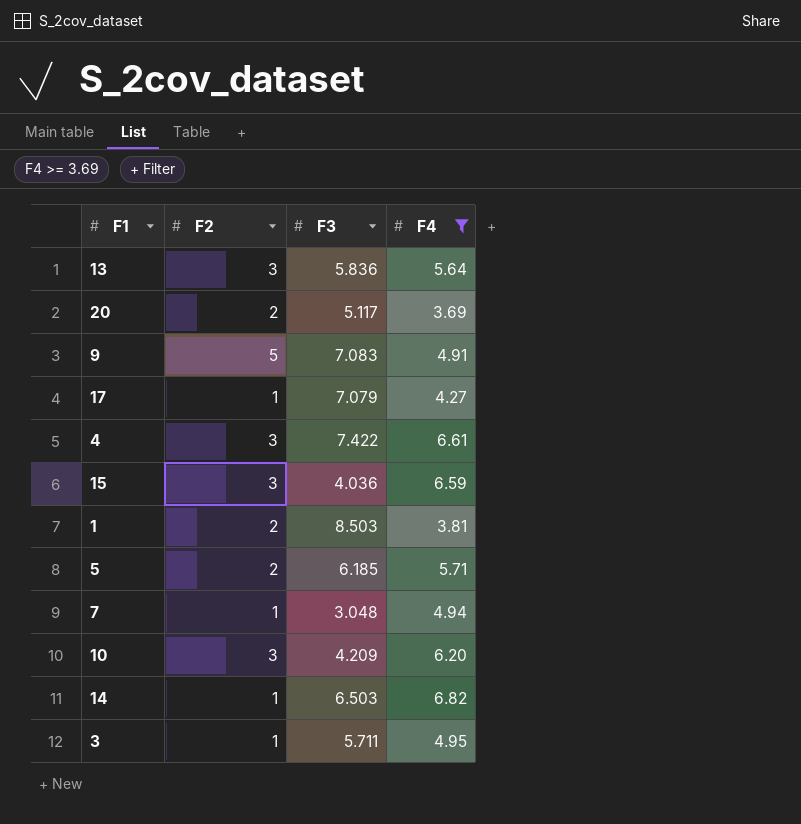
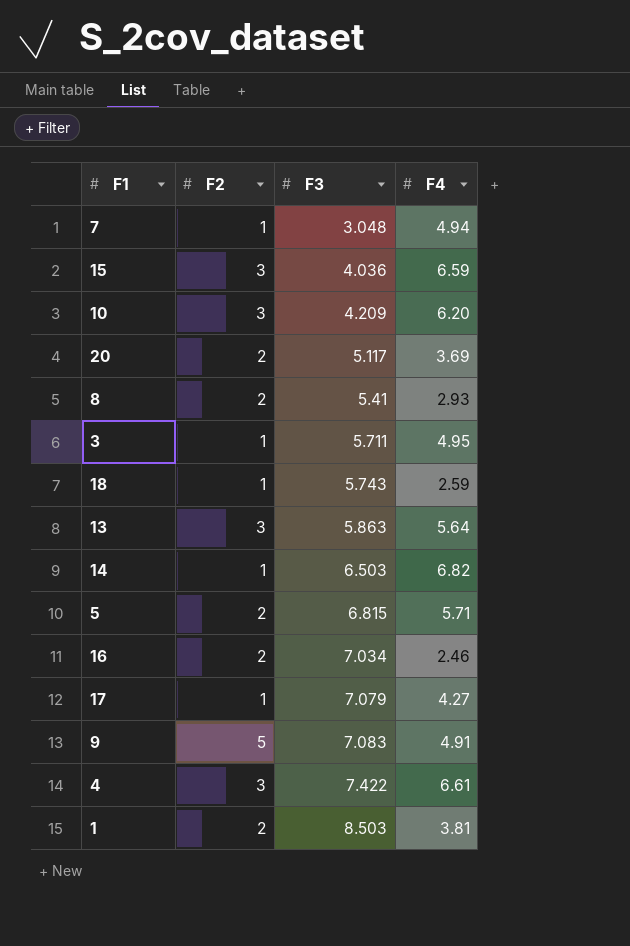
filter: F4 >= 3.69 -> none
row order: none -> F3 ascending
13 | F3: 5.836 -> 5.863
5 | F3: 6.185 -> 6.815

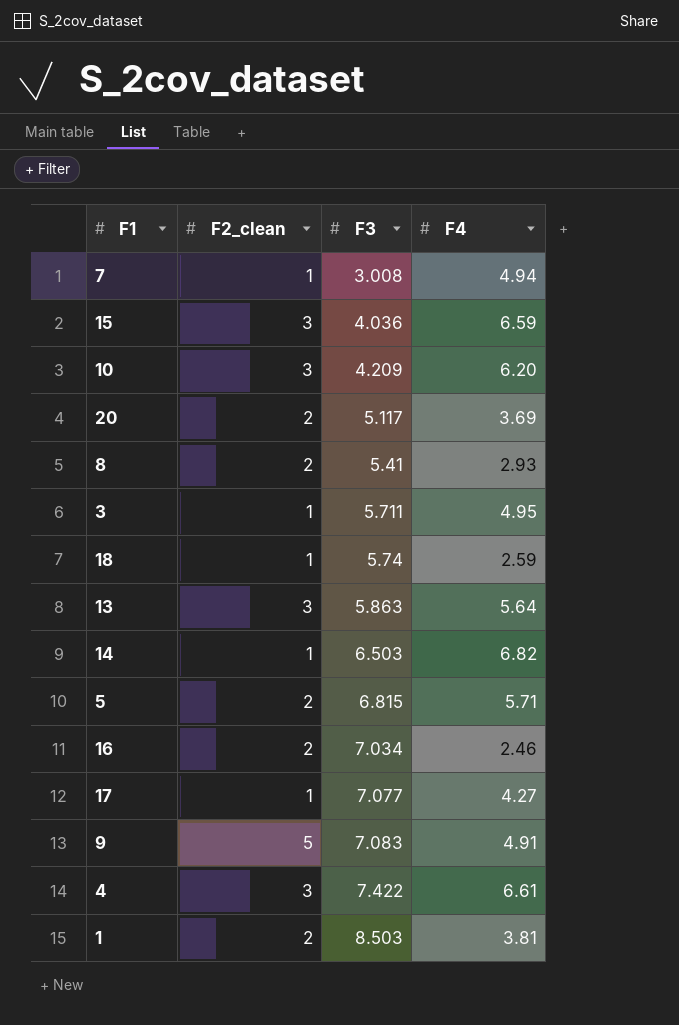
column name: F2 -> F2_clean
7 | F3: 3.048 -> 3.008
18 | F3: 5.743 -> 5.74
17 | F3: 7.079 -> 7.077

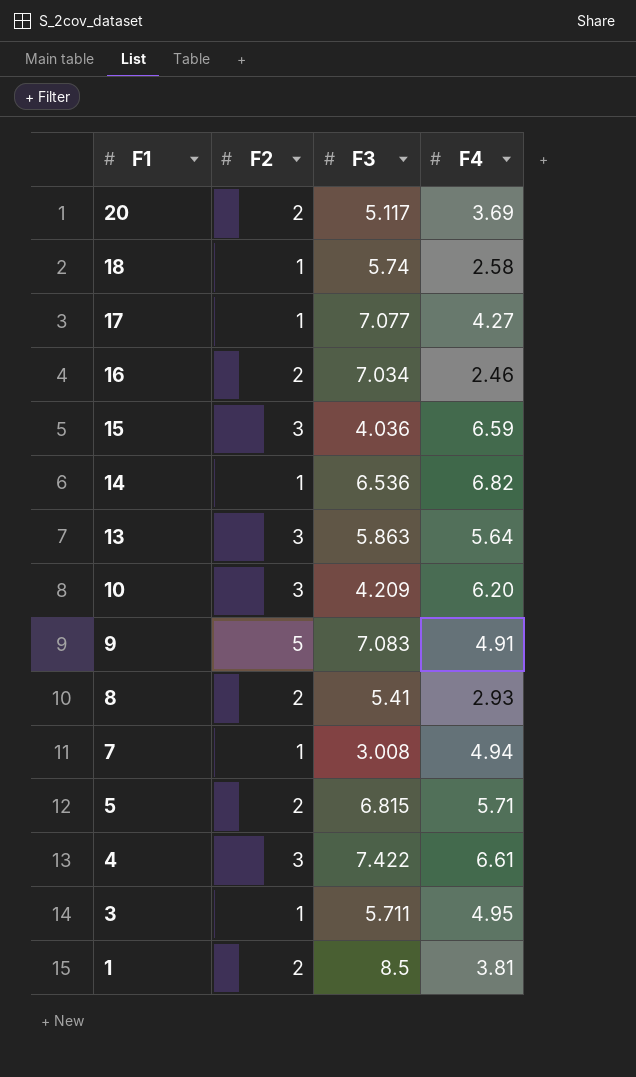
row order: F3 ascending -> F1 descending
column name: F2_clean -> F2
18 | F4: 2.59 -> 2.58
14 | F3: 6.503 -> 6.536
1 | F3: 8.503 -> 8.5

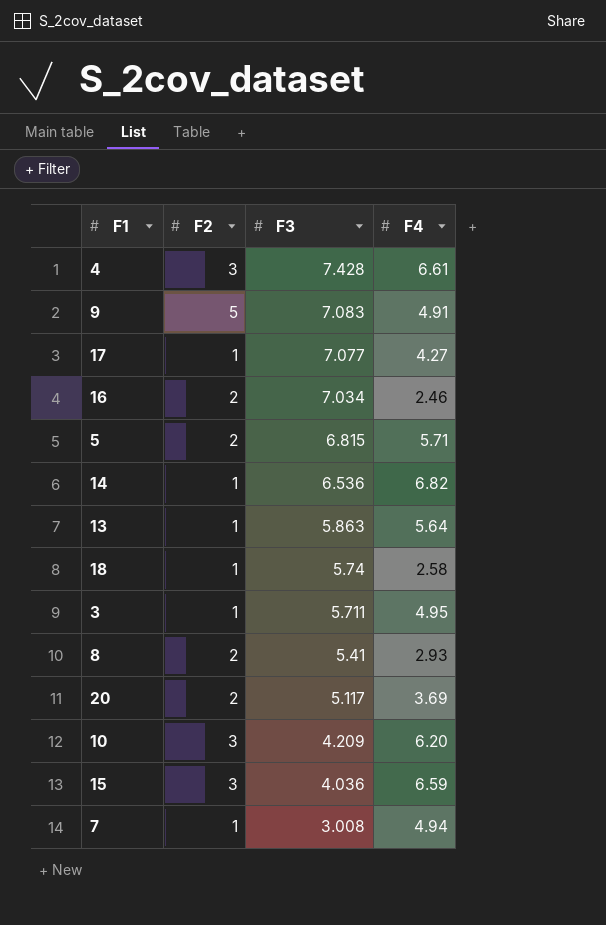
row order: F1 descending -> F3 descending
row 1: 2 | 8.5 | 3.81 -> none
4 | F3: 7.422 -> 7.428
13 | F2: 3 -> 1

